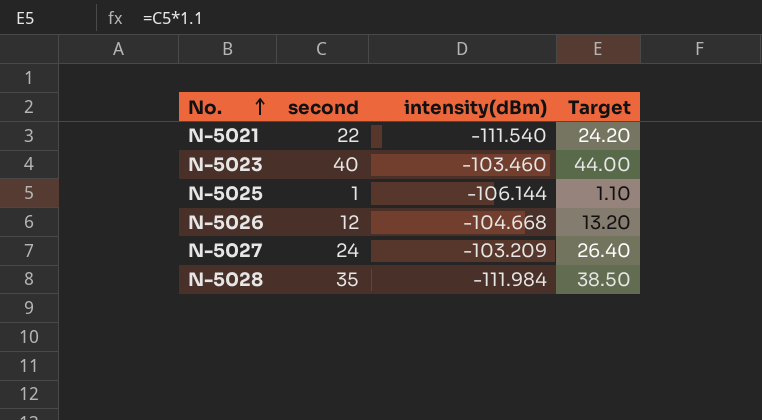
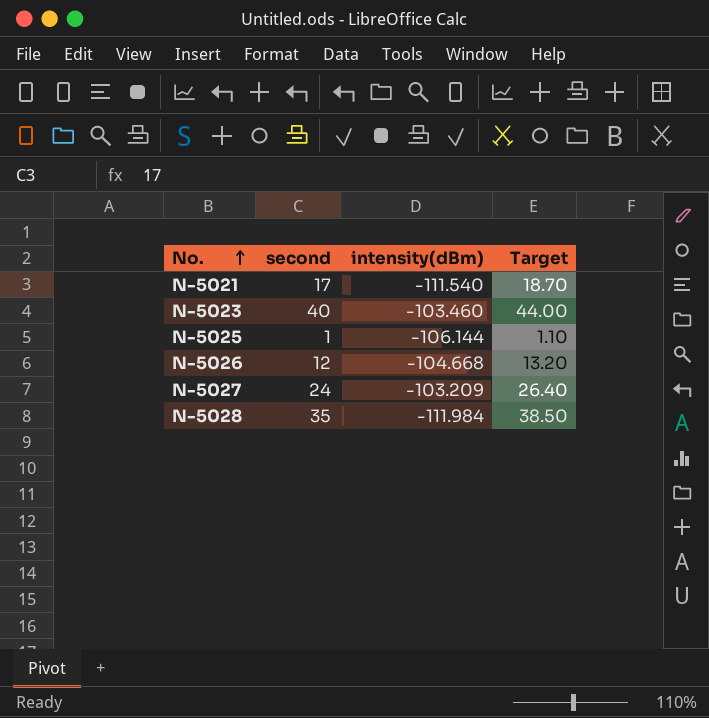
N-5021 | second: 22 -> 17
N-5021 | Target: 24.20 -> 18.70

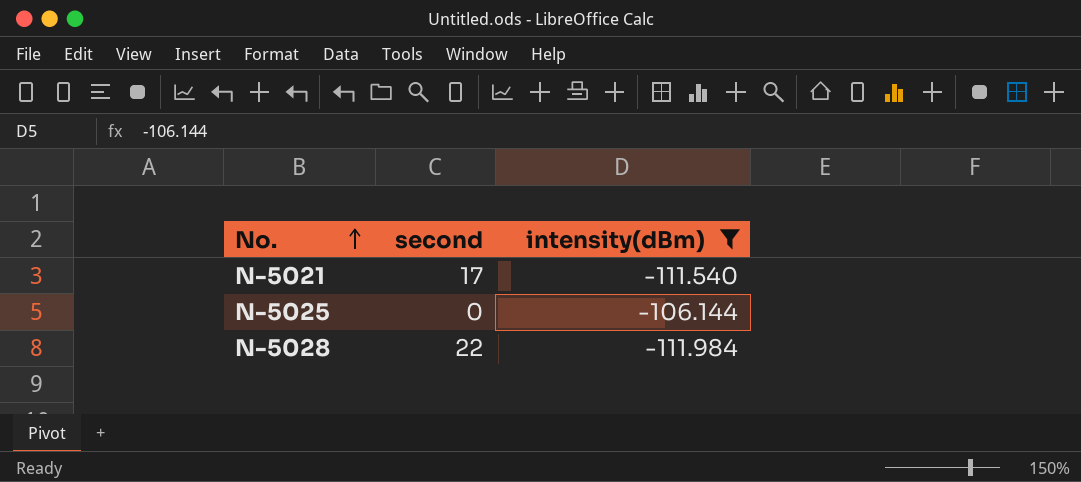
filter: none -> intensity(dBm) <= -106.144
column Target | formula: [second] * 1.1 -> none
N-5025 | second: 1 -> 0
N-5028 | second: 35 -> 22

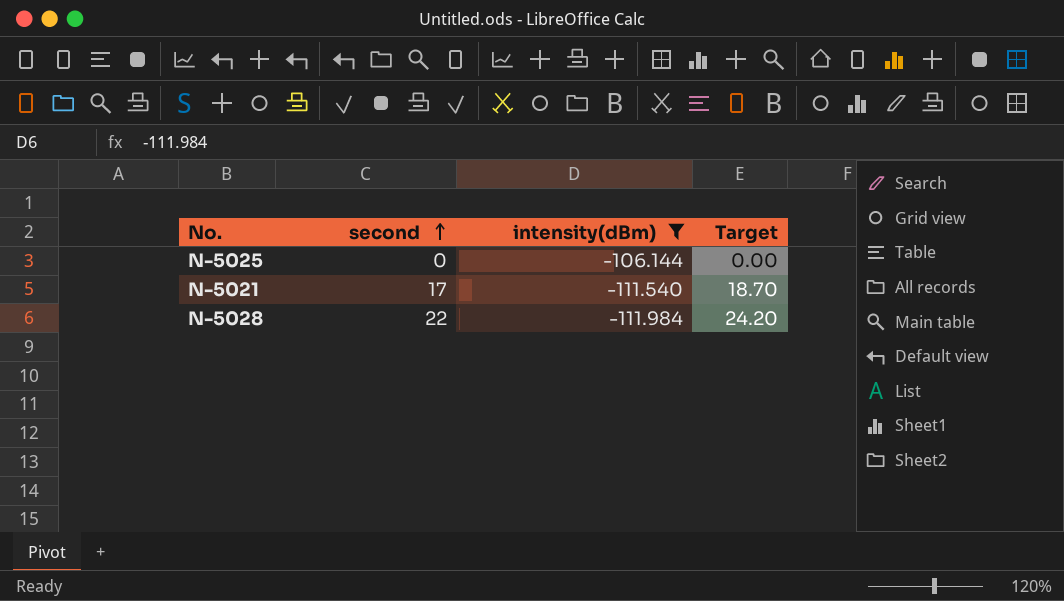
row order: No. ascending -> second ascending
column Target | formula: none -> [second] * 1.1

